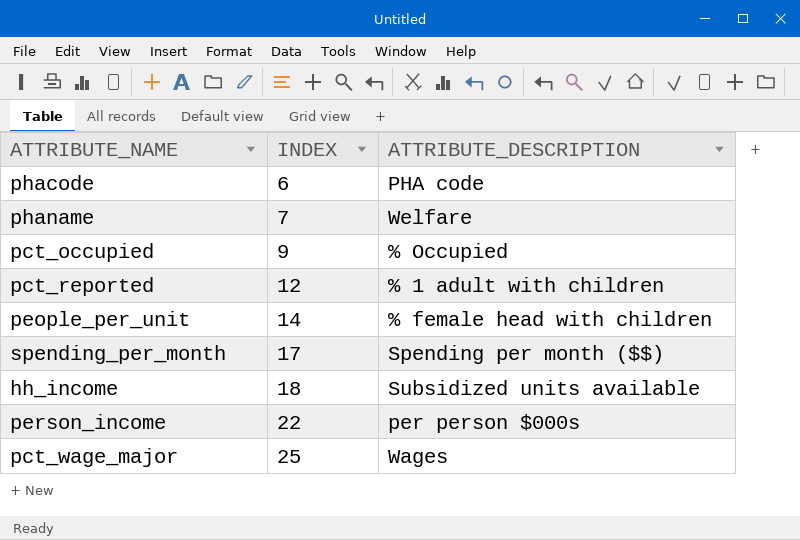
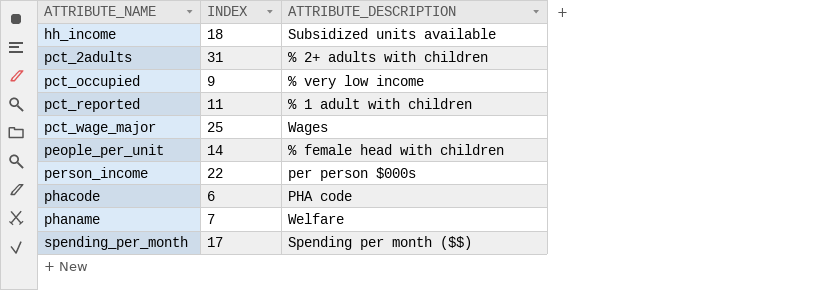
row order: INDEX ascending -> ATTRIBUTE_NAME ascending
row pct_2adults: none -> 31 | % 2+ adults with children
pct_occupied | ATTRIBUTE_DESCRIPTION: % Occupied -> % very low income
pct_reported | INDEX: 12 -> 11

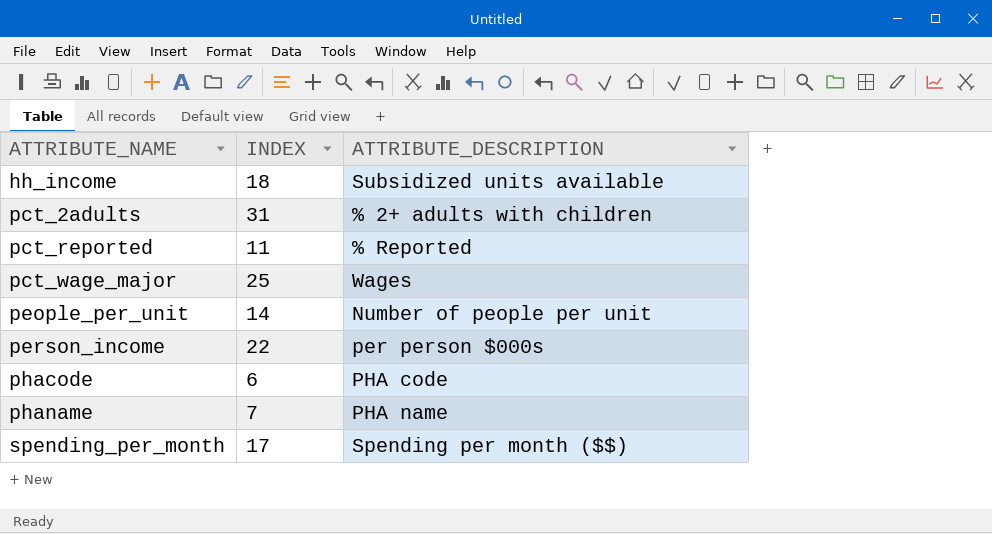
row pct_occupied: 9 | % very low income -> none
pct_reported | ATTRIBUTE_DESCRIPTION: % 1 adult with children -> % Reported
people_per_unit | ATTRIBUTE_DESCRIPTION: % female head with children -> Number of people per unit
phaname | ATTRIBUTE_DESCRIPTION: Welfare -> PHA name

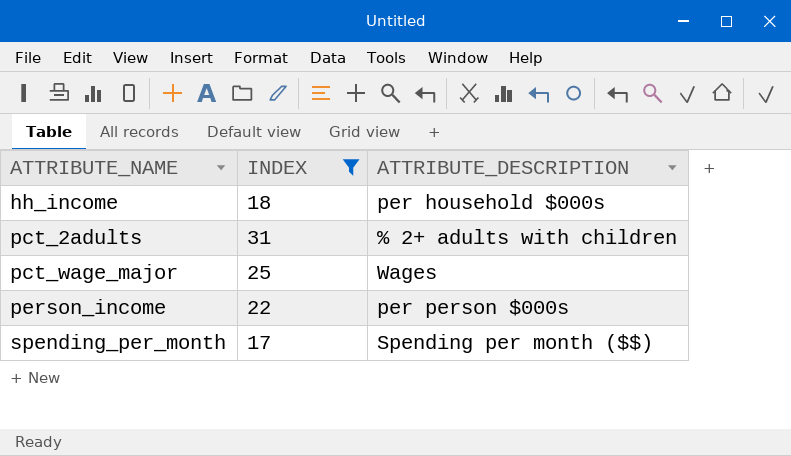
filter: none -> INDEX >= 17
hh_income | ATTRIBUTE_DESCRIPTION: Subsidized units available -> per household $000s

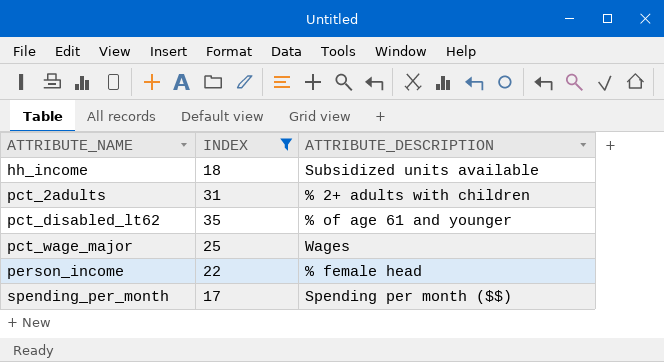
hh_income | ATTRIBUTE_DESCRIPTION: per household $000s -> Subsidized units available
row pct_disabled_lt62: none -> 35 | % of age 61 and younger
person_income | ATTRIBUTE_DESCRIPTION: per person $000s -> % female head

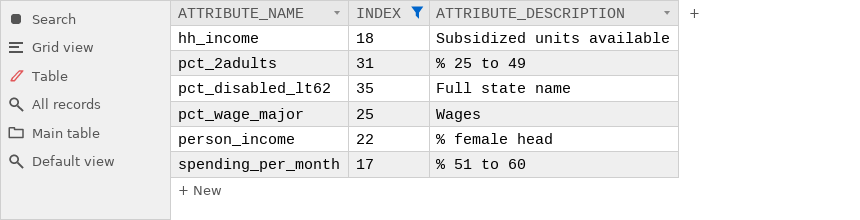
pct_2adults | ATTRIBUTE_DESCRIPTION: % 2+ adults with children -> % 25 to 49
pct_disabled_lt62 | ATTRIBUTE_DESCRIPTION: % of age 61 and younger -> Full state name
spending_per_month | ATTRIBUTE_DESCRIPTION: Spending per month ($$) -> % 51 to 60

